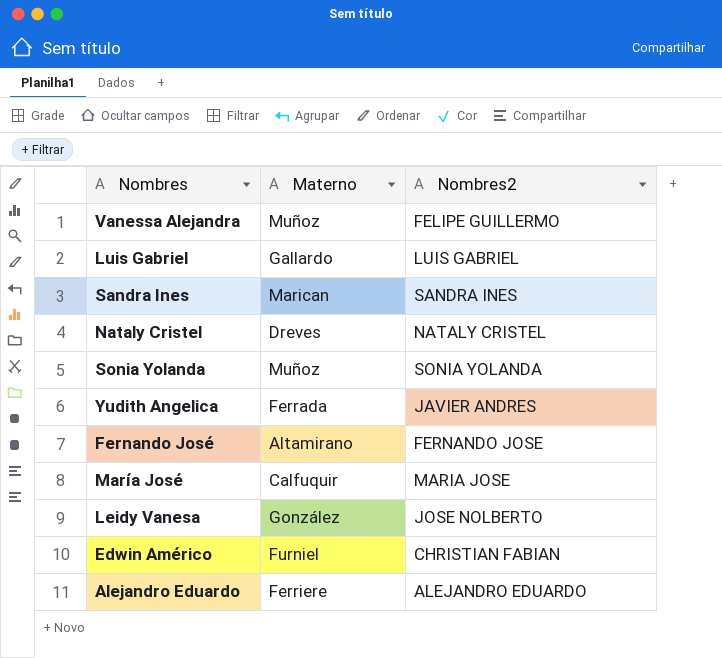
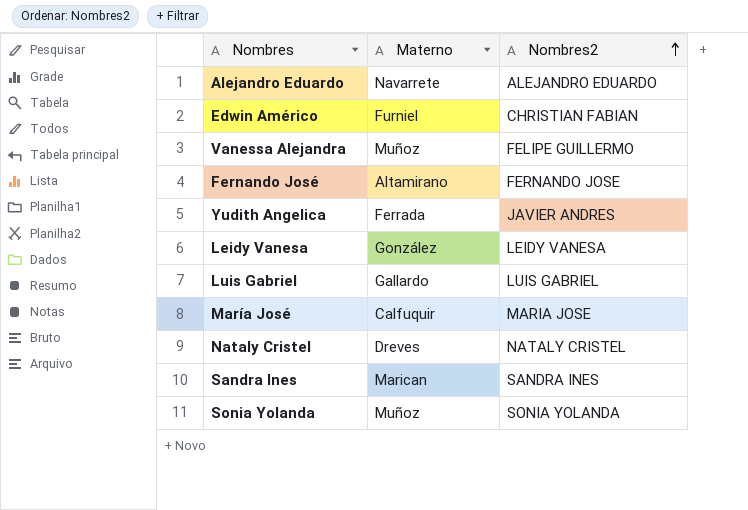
row order: none -> Nombres2 ascending
Alejandro Eduardo | Materno: Ferriere -> Navarrete
Leidy Vanesa | Nombres2: JOSE NOLBERTO -> LEIDY VANESA

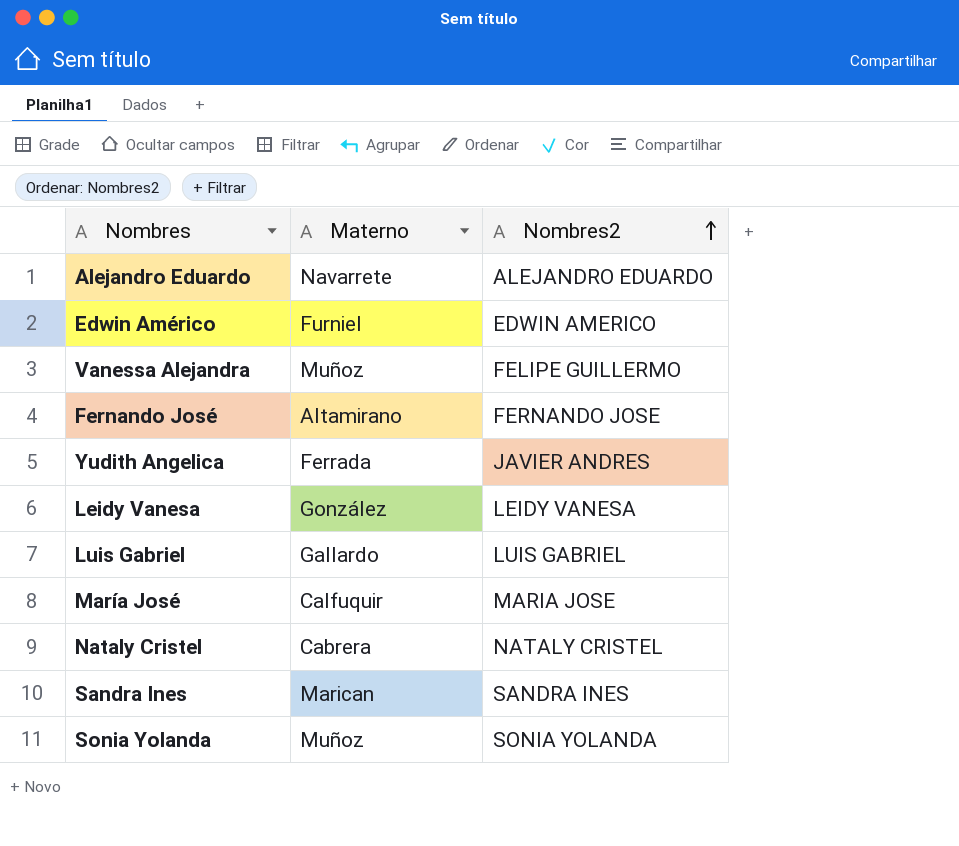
Edwin Américo | Nombres2: CHRISTIAN FABIAN -> EDWIN AMERICO
Nataly Cristel | Materno: Dreves -> Cabrera

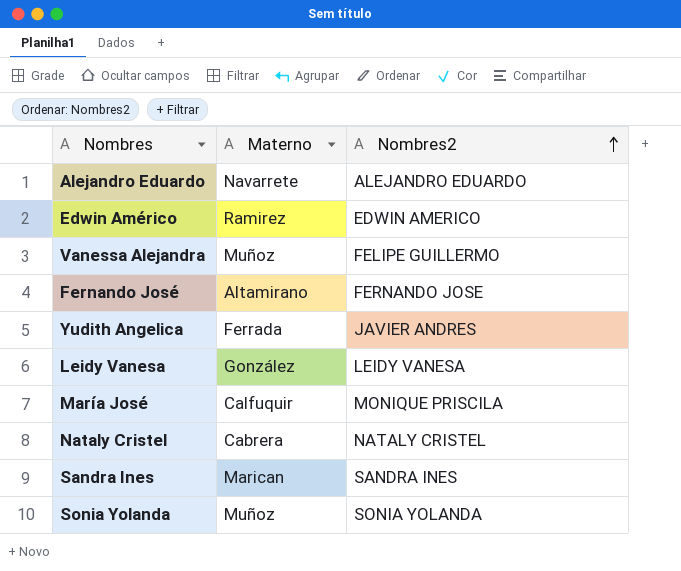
row Luis Gabriel: Gallardo | LUIS GABRIEL -> none
Edwin Américo | Materno: Furniel -> Ramirez
María José | Nombres2: MARIA JOSE -> MONIQUE PRISCILA

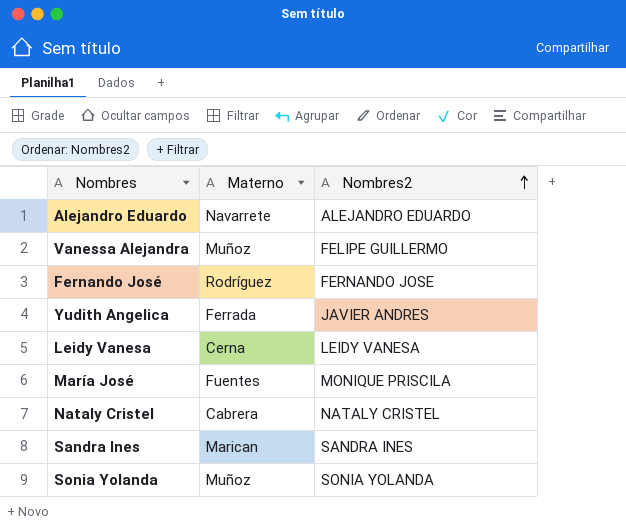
row Edwin Américo: Ramirez | EDWIN AMERICO -> none
Fernando José | Materno: Altamirano -> Rodríguez
Leidy Vanesa | Materno: González -> Cerna
María José | Materno: Calfuquir -> Fuentes

